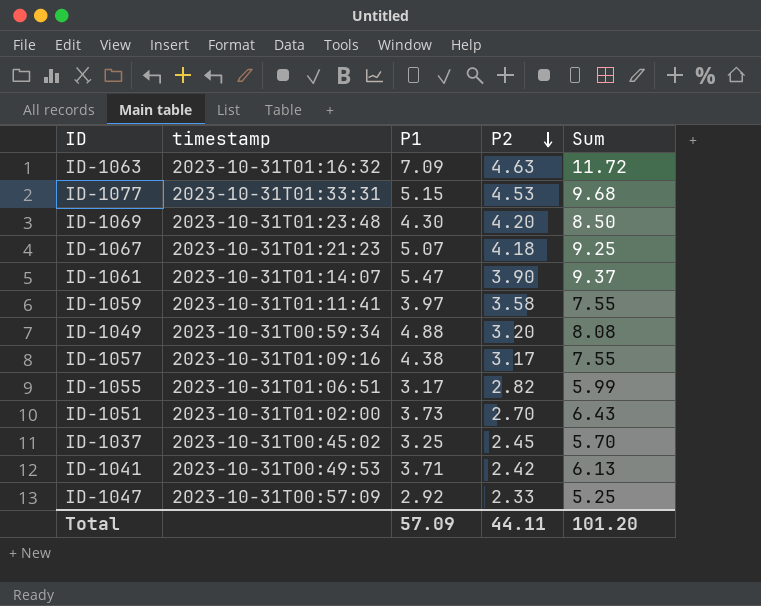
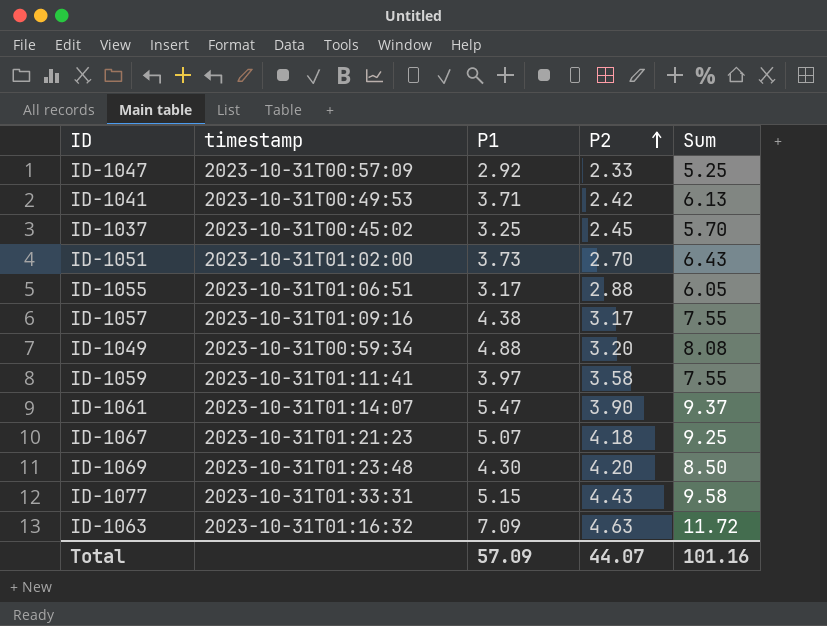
row order: P2 descending -> P2 ascending
ID-1055 | P2: 2.82 -> 2.88
ID-1055 | Sum: 5.99 -> 6.05
ID-1077 | P2: 4.53 -> 4.43
ID-1077 | Sum: 9.68 -> 9.58
Total | P2: 44.11 -> 44.07
Total | Sum: 101.20 -> 101.16

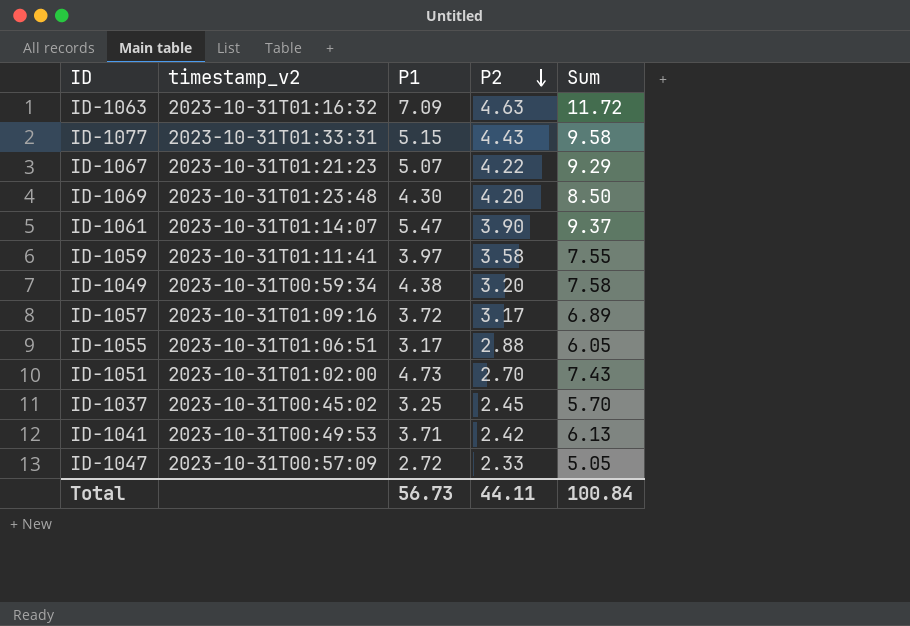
row order: P2 ascending -> P2 descending
column name: timestamp -> timestamp_v2
ID-1067 | P2: 4.18 -> 4.22
ID-1067 | Sum: 9.25 -> 9.29
ID-1049 | P1: 4.88 -> 4.38
ID-1049 | Sum: 8.08 -> 7.58
ID-1057 | P1: 4.38 -> 3.72
ID-1057 | Sum: 7.55 -> 6.89
ID-1051 | P1: 3.73 -> 4.73
ID-1051 | Sum: 6.43 -> 7.43
ID-1047 | P1: 2.92 -> 2.72
ID-1047 | Sum: 5.25 -> 5.05
Total | P1: 57.09 -> 56.73
Total | P2: 44.07 -> 44.11
Total | Sum: 101.16 -> 100.84

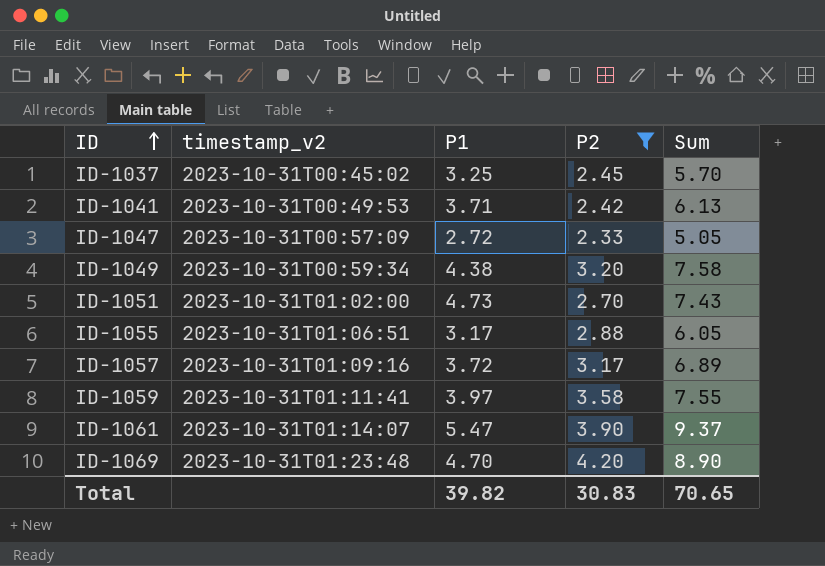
filter: none -> P2 <= 4.20
row order: P2 descending -> ID ascending
ID-1069 | P1: 4.30 -> 4.70
ID-1069 | Sum: 8.50 -> 8.90
Total | P1: 56.73 -> 39.82
Total | P2: 44.11 -> 30.83
Total | Sum: 100.84 -> 70.65

